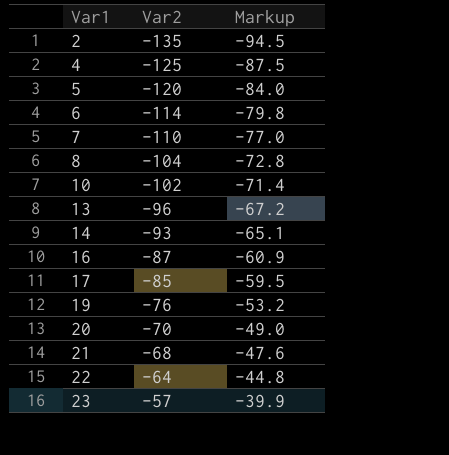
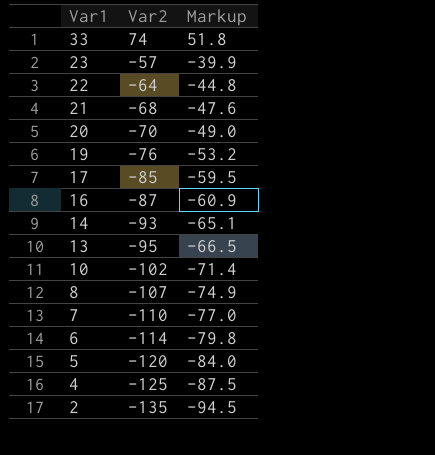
row order: Var1 ascending -> Var1 descending
row 33: none -> 74 | 51.8
13 | Var2: -96 -> -95
13 | Markup: -67.2 -> -66.5
8 | Var2: -104 -> -107
8 | Markup: -72.8 -> -74.9

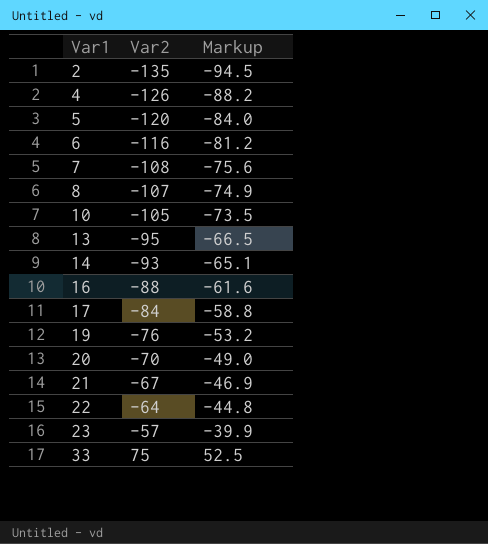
row order: Var1 descending -> Var1 ascending
4 | Var2: -125 -> -126
4 | Markup: -87.5 -> -88.2
6 | Var2: -114 -> -116
6 | Markup: -79.8 -> -81.2
7 | Var2: -110 -> -108
7 | Markup: -77.0 -> -75.6
10 | Var2: -102 -> -105
10 | Markup: -71.4 -> -73.5
16 | Var2: -87 -> -88
16 | Markup: -60.9 -> -61.6
17 | Var2: -85 -> -84
17 | Markup: -59.5 -> -58.8
21 | Var2: -68 -> -67
21 | Markup: -47.6 -> -46.9
33 | Var2: 74 -> 75
33 | Markup: 51.8 -> 52.5

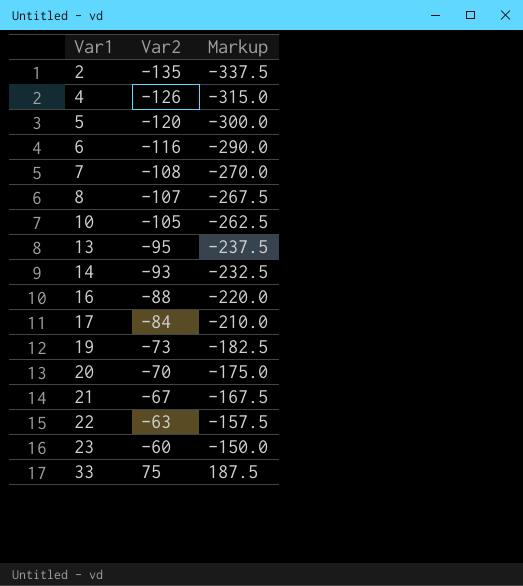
column Markup | formula: [Var2] * 0.7 -> [Var2] * 2.5
19 | Var2: -76 -> -73
22 | Var2: -64 -> -63
23 | Var2: -57 -> -60

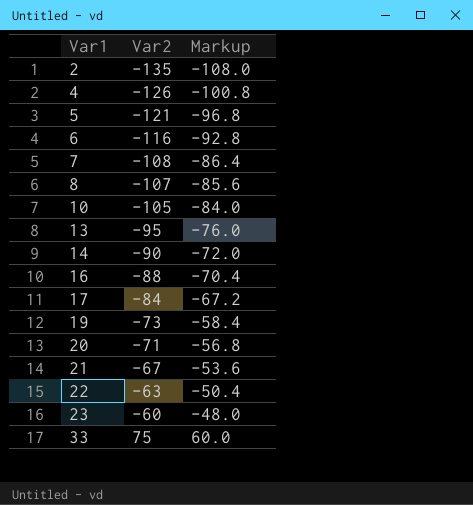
column Markup | formula: [Var2] * 2.5 -> [Var2] * 0.8
5 | Var2: -120 -> -121
14 | Var2: -93 -> -90
20 | Var2: -70 -> -71

